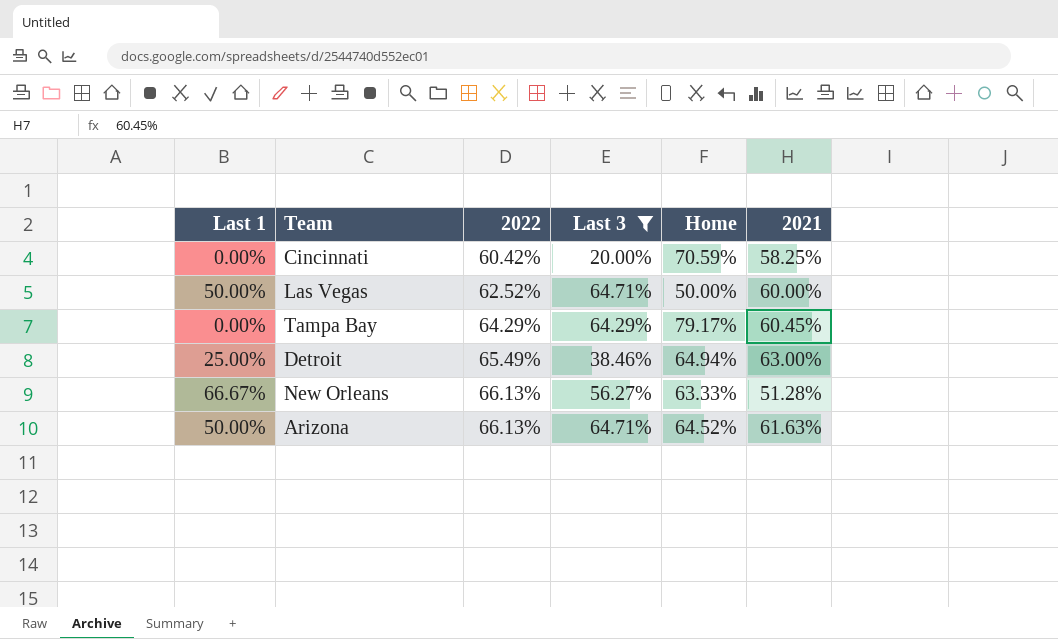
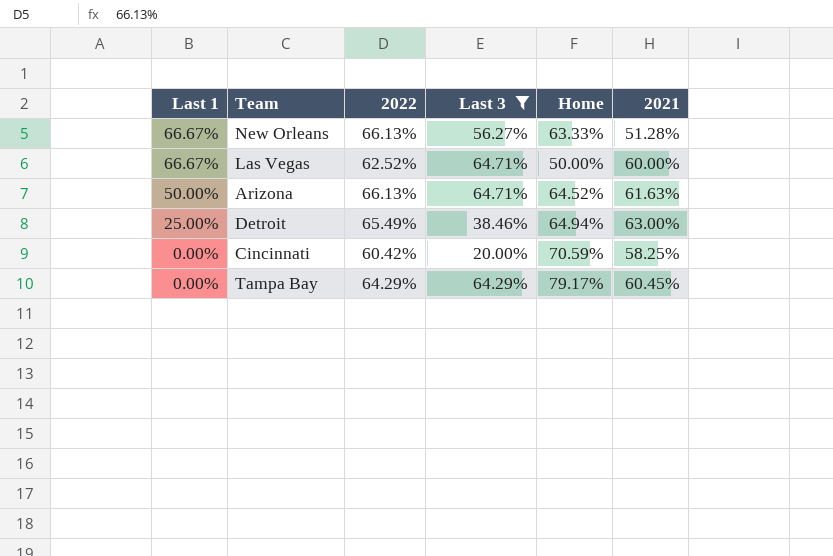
row order: 2022 ascending -> Last 1 descending
Las Vegas | Last 1: 50.00% -> 66.67%

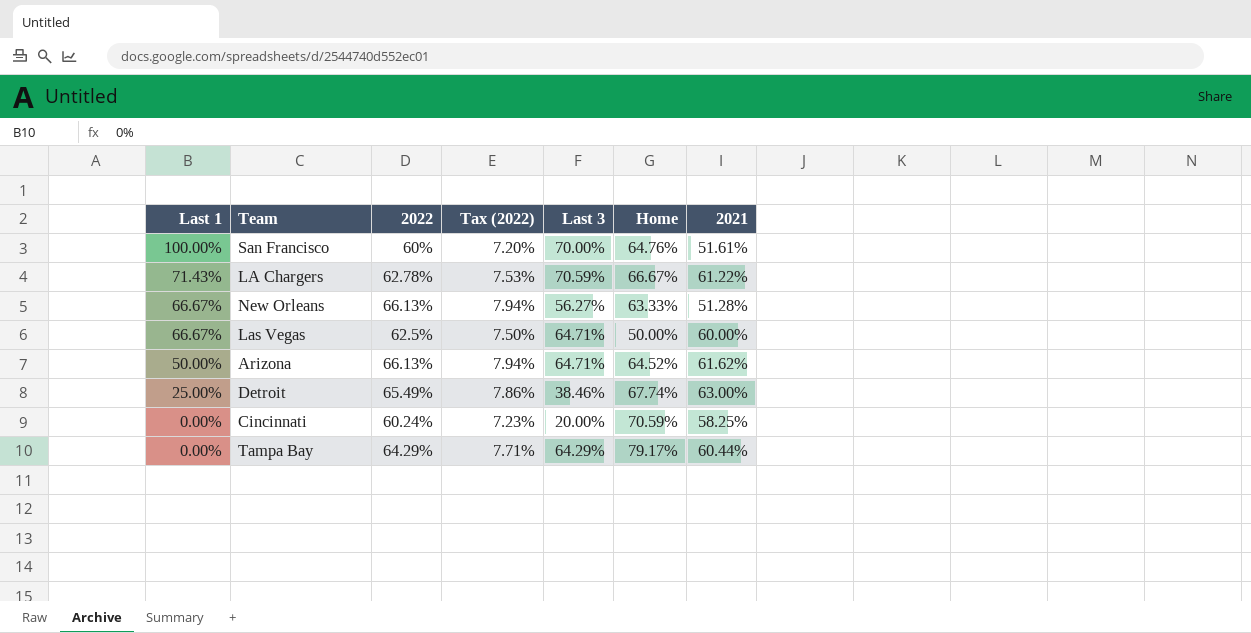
filter: Last 3 <= 64.71% -> none
column Tax (2022) | formula: none -> [2022] * 0.12
Las Vegas | 2022: 62.52% -> 62.5%
Arizona | 2021: 61.63% -> 61.62%
Detroit | Home: 64.94% -> 67.74%
Cincinnati | 2022: 60.42% -> 60.24%
Tampa Bay | 2021: 60.45% -> 60.44%

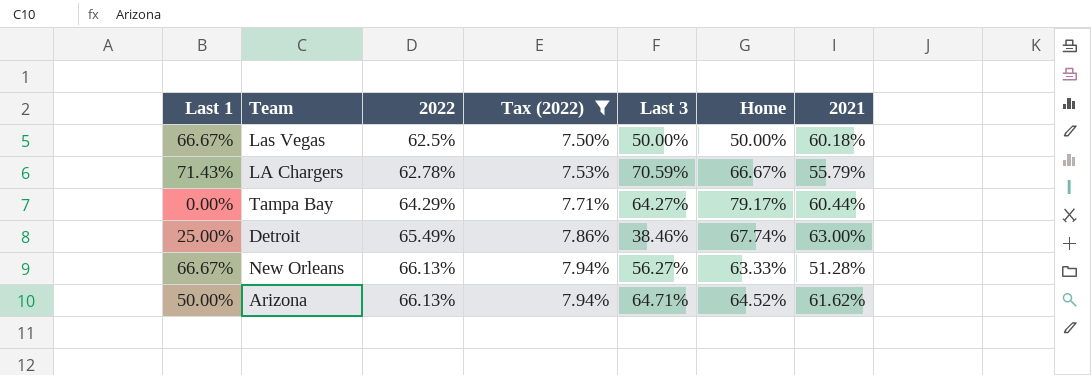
filter: none -> Tax (2022) >= 7.50%
row order: Last 1 descending -> 2022 ascending
Las Vegas | Last 3: 64.71% -> 50.00%
Las Vegas | 2021: 60.00% -> 60.18%
LA Chargers | 2021: 61.22% -> 55.79%
Tampa Bay | Last 3: 64.29% -> 64.27%

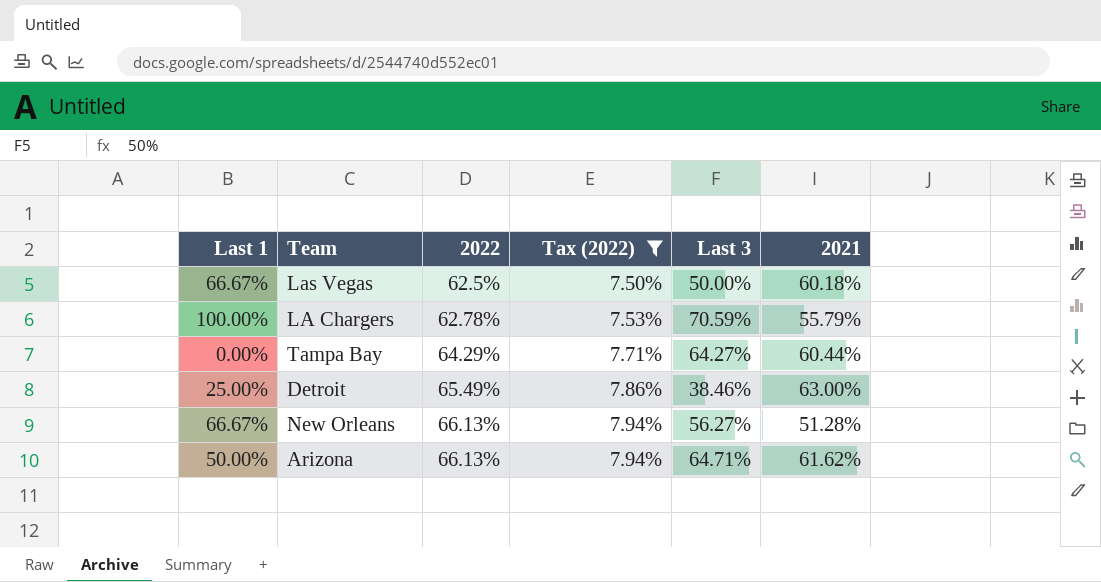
column Home | position: 6 -> none
LA Chargers | Last 1: 71.43% -> 100.00%

